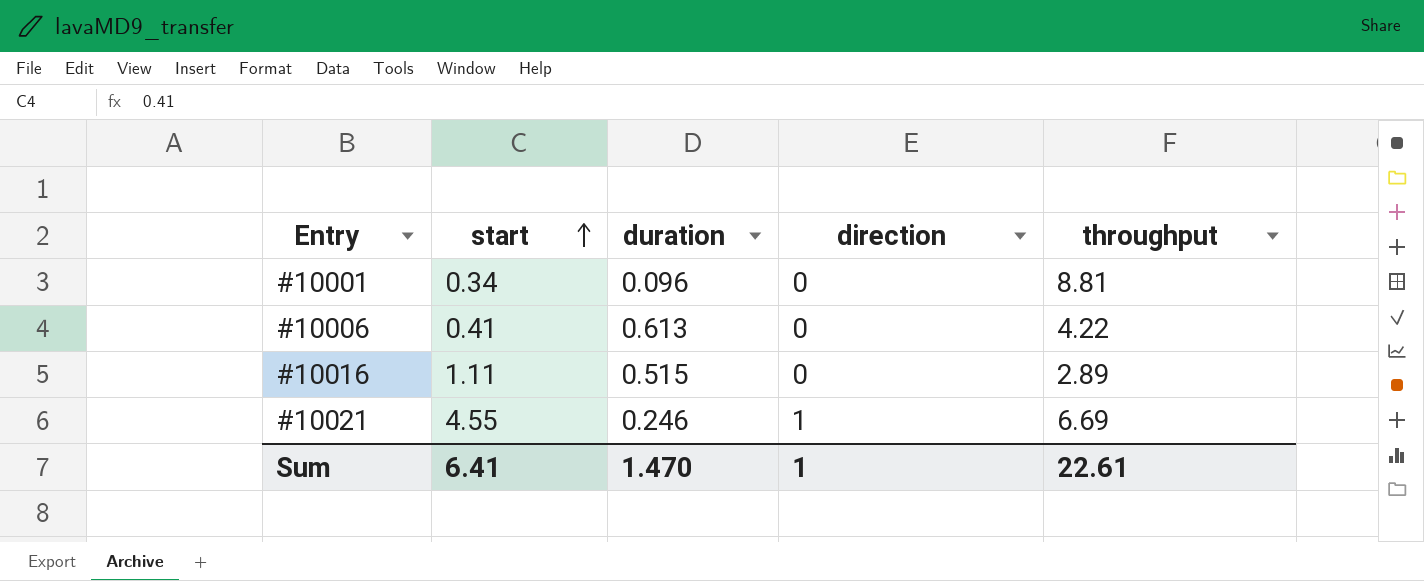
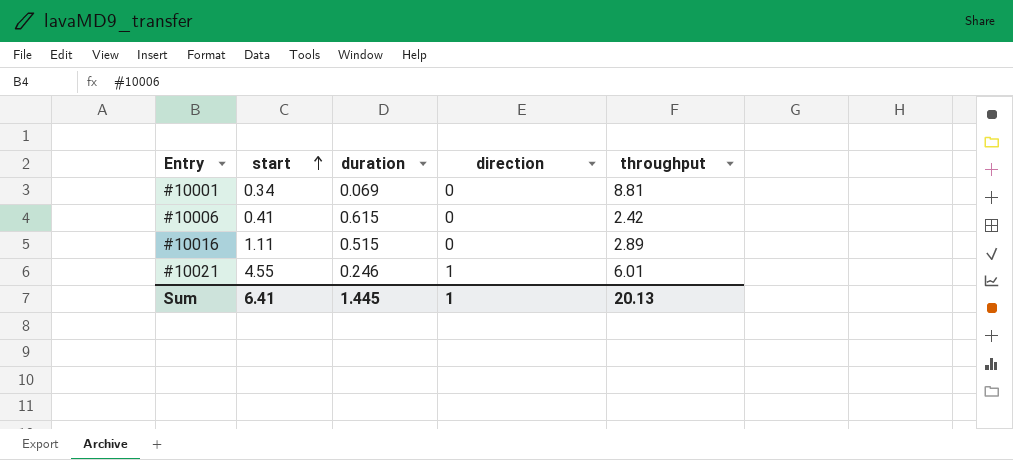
#10001 | duration: 0.096 -> 0.069
#10006 | duration: 0.613 -> 0.615
#10006 | throughput: 4.22 -> 2.42
#10021 | throughput: 6.69 -> 6.01
Sum | duration: 1.470 -> 1.445
Sum | throughput: 22.61 -> 20.13

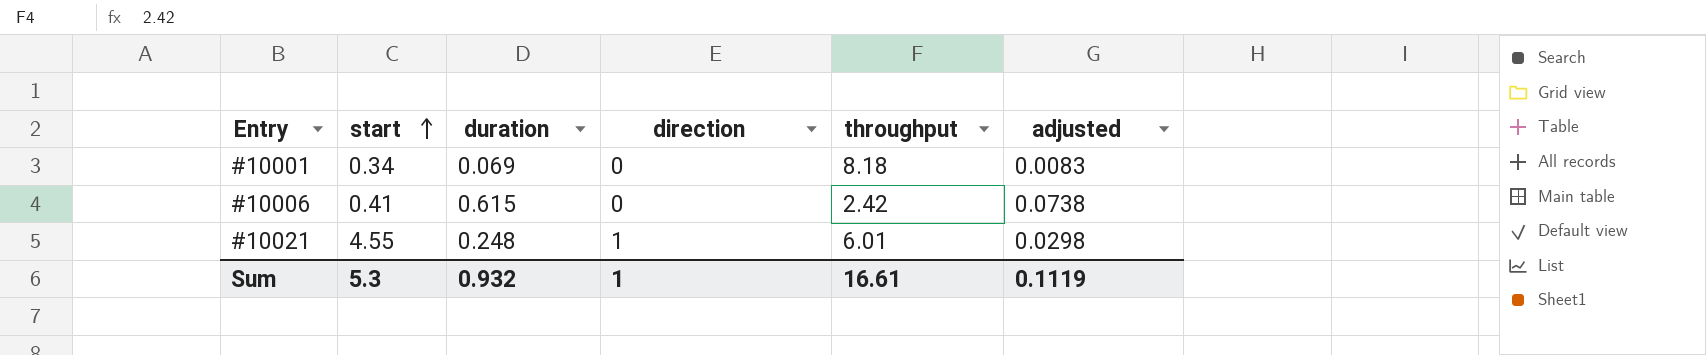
column adjusted | formula: none -> [duration] * 0.12
row #10016: 1.11 | 0.515 | 0 | 2.89 -> none
#10001 | throughput: 8.81 -> 8.18
#10021 | duration: 0.246 -> 0.248
Sum | start: 6.41 -> 5.3
Sum | duration: 1.445 -> 0.932
Sum | throughput: 20.13 -> 16.61

